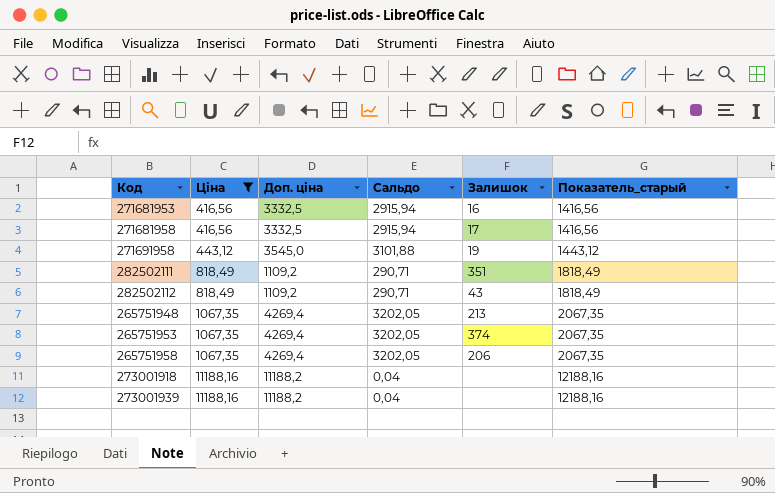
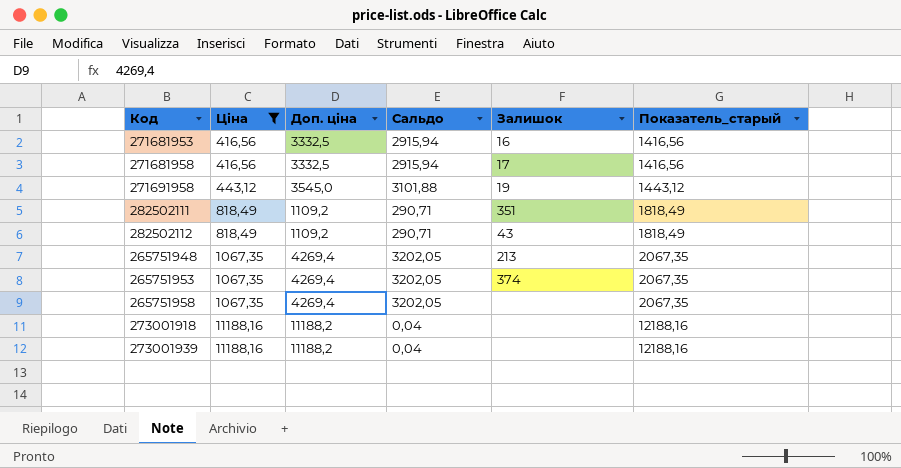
265751958 | Залишок: 206 -> none

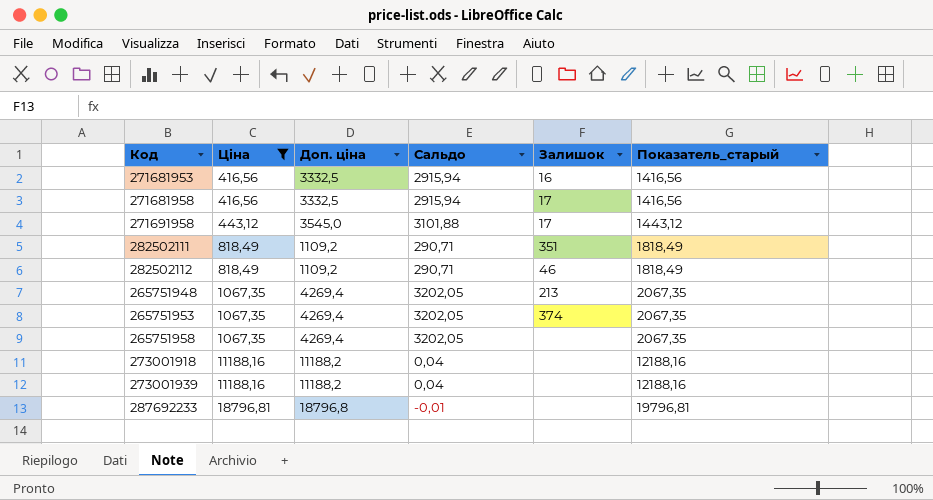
271691958 | Залишок: 19 -> 17
282502112 | Залишок: 43 -> 46
row 287692233: none -> 18796,81 | 18796,8 | -0,01 | none | 19796,81

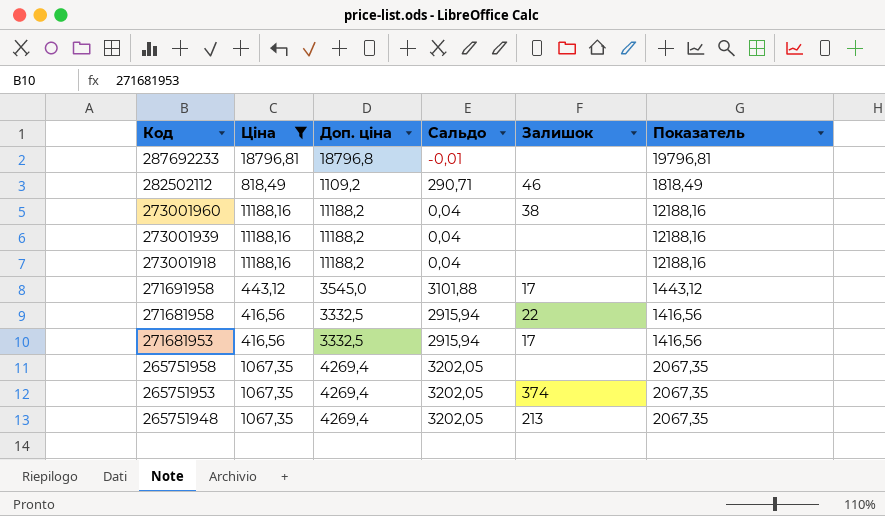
row order: Ціна ascending -> Код descending
column name: Показатель_старый -> Показатель
row 282502111: 818,49 | 1109,2 | 290,71 | 351 | 1818,49 -> none
row 273001960: none -> 11188,16 | 11188,2 | 0,04 | 38 | 12188,16
271681958 | Залишок: 17 -> 22
271681953 | Залишок: 16 -> 17

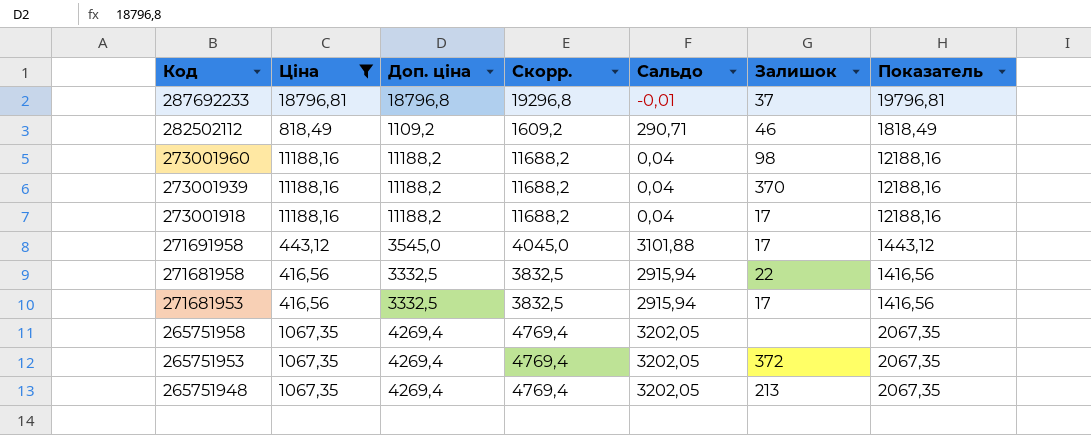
column Скорр. | formula: none -> [Доп. ціна] + 500
287692233 | Залишок: none -> 37
273001960 | Залишок: 38 -> 98
273001939 | Залишок: none -> 370
273001918 | Залишок: none -> 17
265751953 | Залишок: 374 -> 372

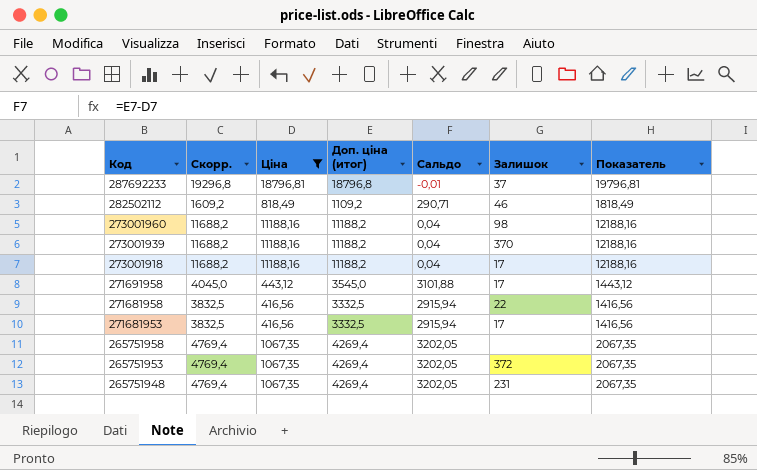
column Скорр. | position: 4 -> 2
column name: Доп. ціна -> Доп. ціна (итог)
265751948 | Залишок: 213 -> 231

